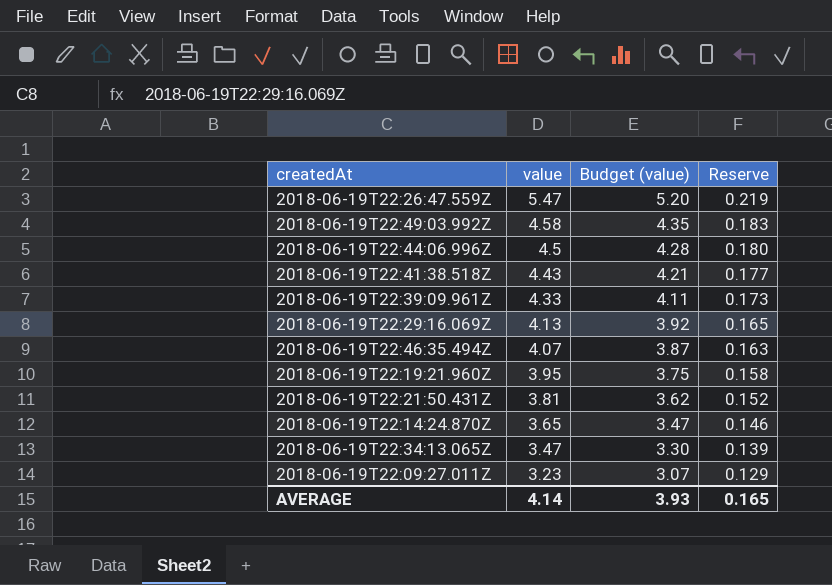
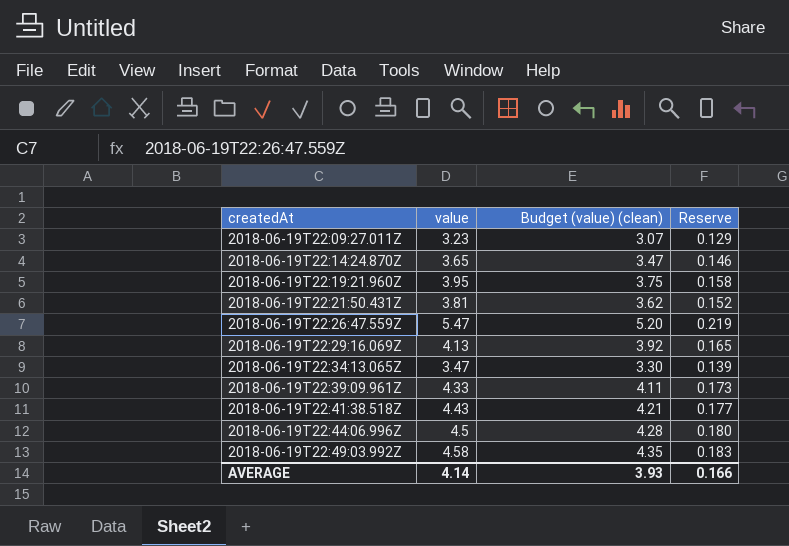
row order: value descending -> createdAt ascending
column name: Budget (value) -> Budget (value) (clean)
row 2018-06-19T22:46:35.494Z: 4.07 | 3.87 | 0.163 -> none
AVERAGE | Reserve: 0.165 -> 0.166

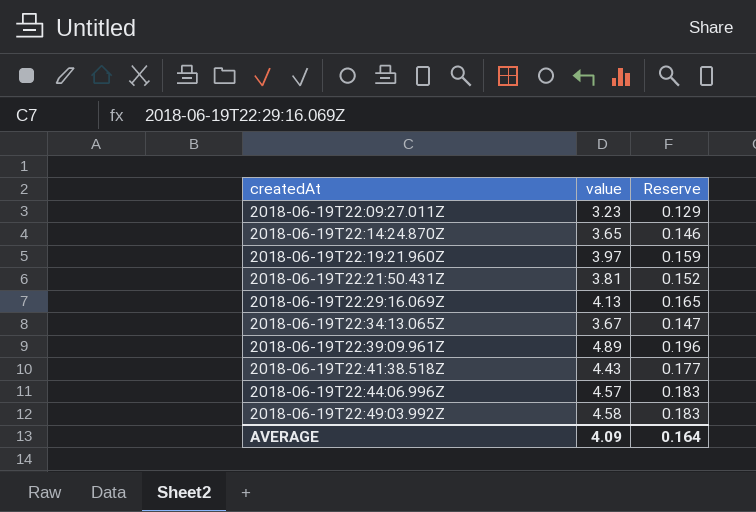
column Budget (value) (clean) | formula: [value] * 0.95 -> none
row 2018-06-19T22:26:47.559Z: 5.47 | 5.20 | 0.219 -> none
2018-06-19T22:19:21.960Z | value: 3.95 -> 3.97
2018-06-19T22:19:21.960Z | Reserve: 0.158 -> 0.159
2018-06-19T22:34:13.065Z | value: 3.47 -> 3.67
2018-06-19T22:34:13.065Z | Reserve: 0.139 -> 0.147
2018-06-19T22:39:09.961Z | value: 4.33 -> 4.89
2018-06-19T22:39:09.961Z | Reserve: 0.173 -> 0.196
2018-06-19T22:44:06.996Z | value: 4.5 -> 4.57
2018-06-19T22:44:06.996Z | Reserve: 0.180 -> 0.183
AVERAGE | value: 4.14 -> 4.09
AVERAGE | Reserve: 0.166 -> 0.164

